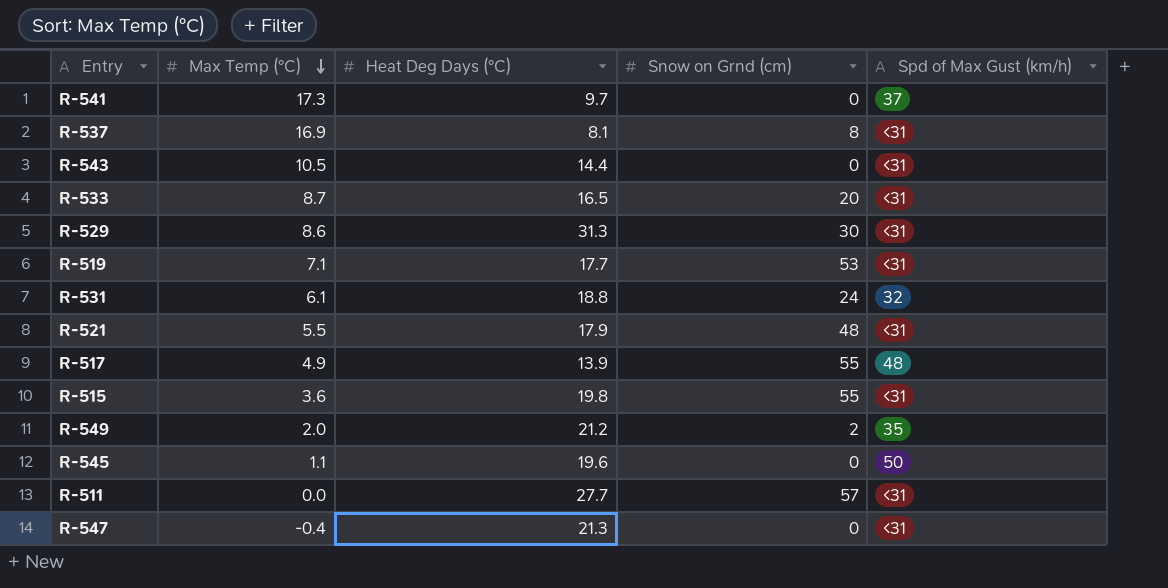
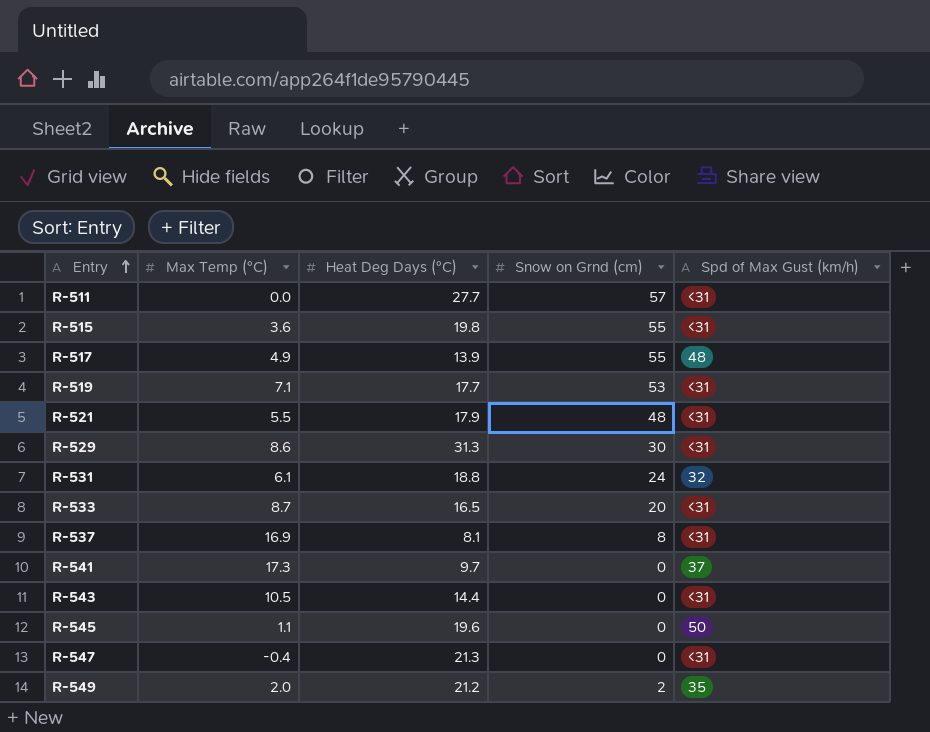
row order: Max Temp (°C) descending -> Entry ascending

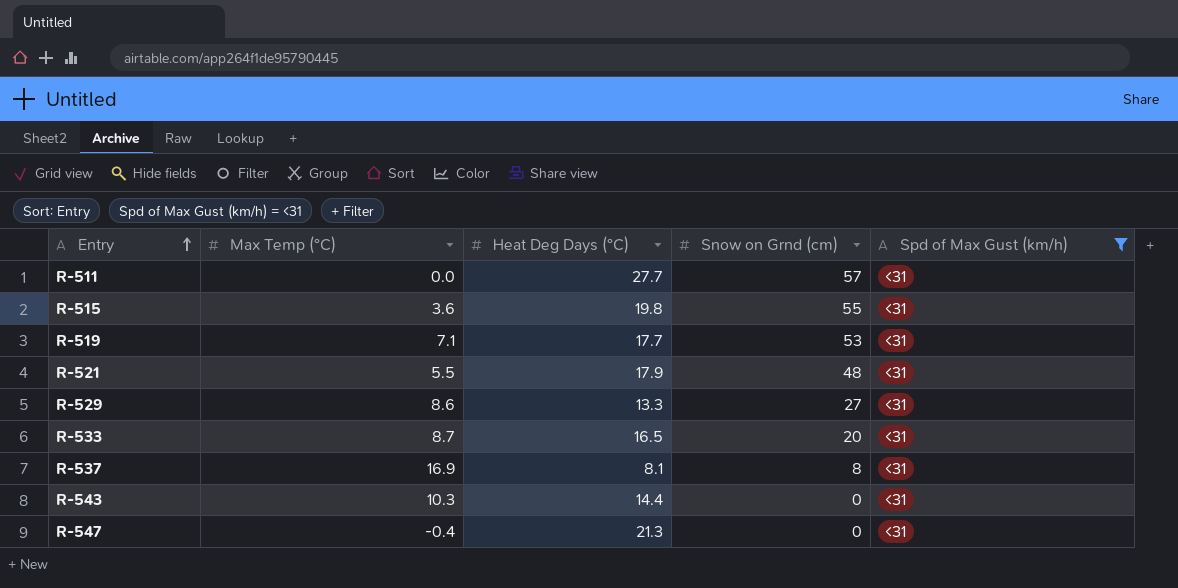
filter: none -> Spd of Max Gust (km/h) = <31
R-529 | Heat Deg Days (°C): 31.3 -> 13.3
R-529 | Snow on Grnd (cm): 30 -> 27
R-543 | Max Temp (°C): 10.5 -> 10.3

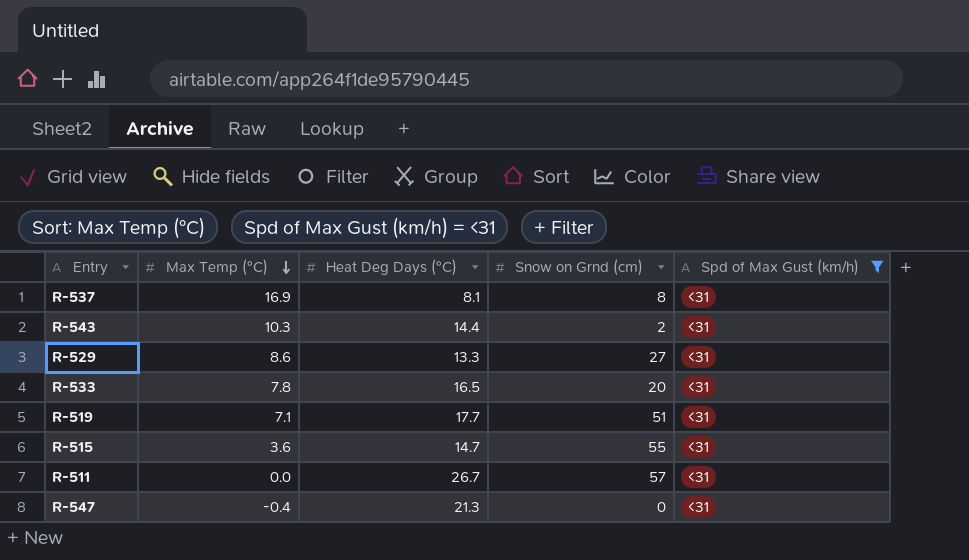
row order: Entry ascending -> Max Temp (°C) descending
row R-521: 5.5 | 17.9 | 48 | <31 -> none
R-543 | Snow on Grnd (cm): 0 -> 2
R-533 | Max Temp (°C): 8.7 -> 7.8
R-519 | Snow on Grnd (cm): 53 -> 51
R-515 | Heat Deg Days (°C): 19.8 -> 14.7
R-511 | Heat Deg Days (°C): 27.7 -> 26.7

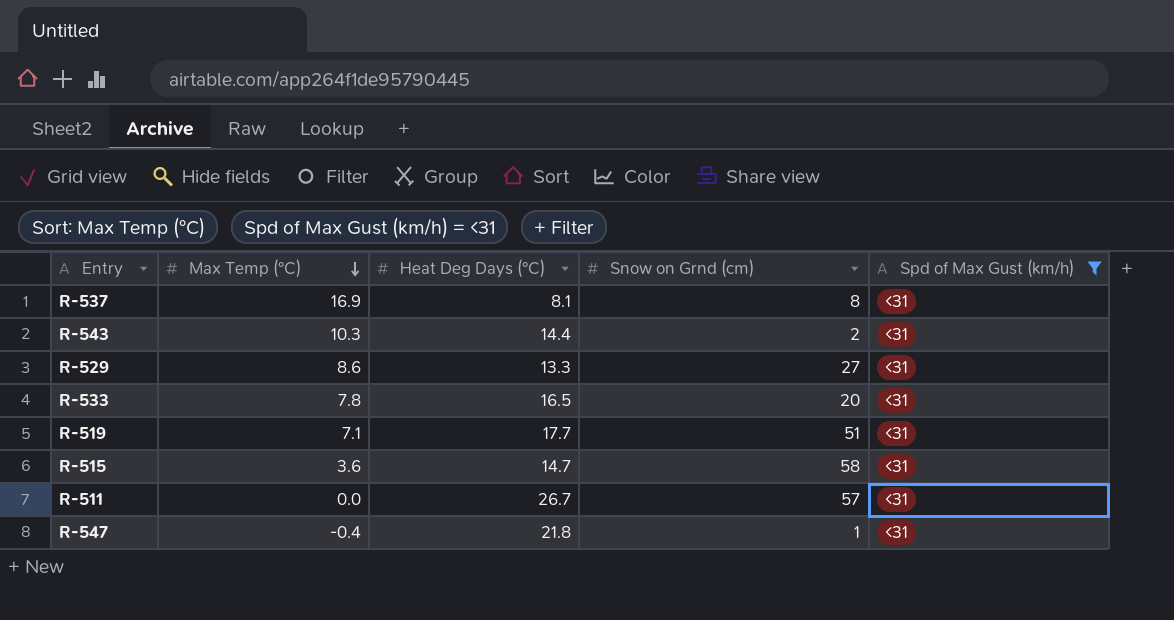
R-515 | Snow on Grnd (cm): 55 -> 58
R-547 | Heat Deg Days (°C): 21.3 -> 21.8
R-547 | Snow on Grnd (cm): 0 -> 1

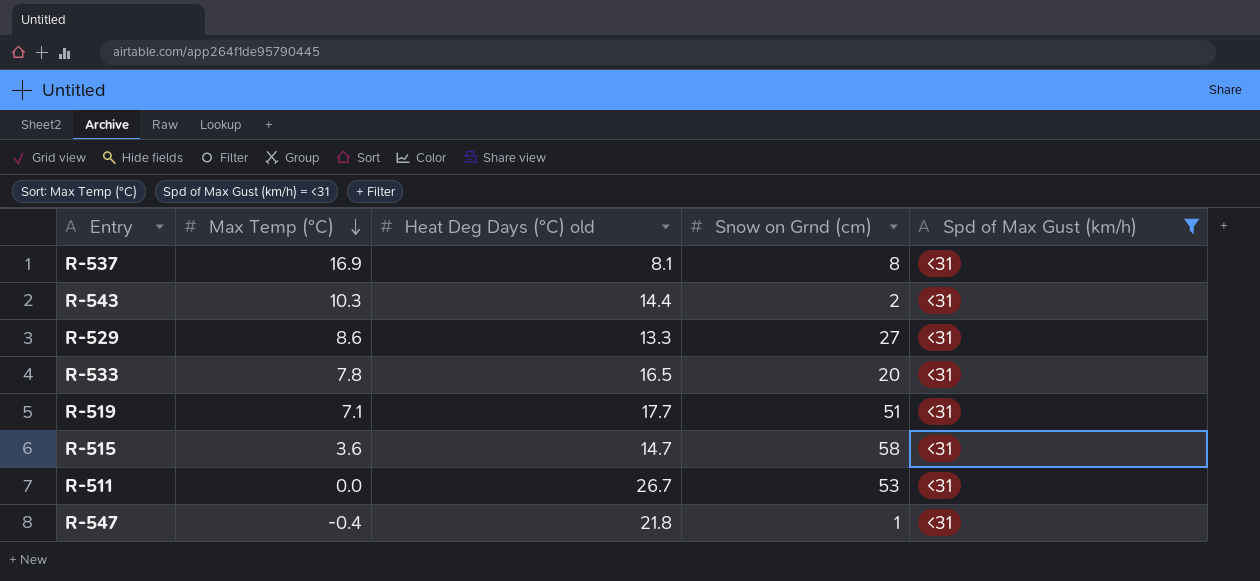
column name: Heat Deg Days (°C) -> Heat Deg Days (°C) old
R-511 | Snow on Grnd (cm): 57 -> 53

